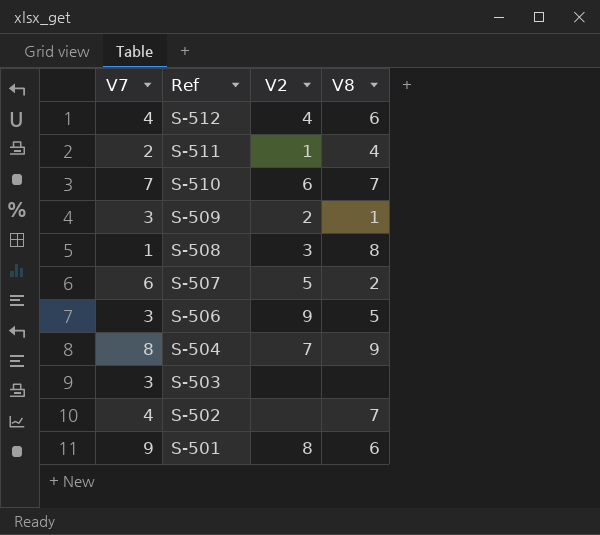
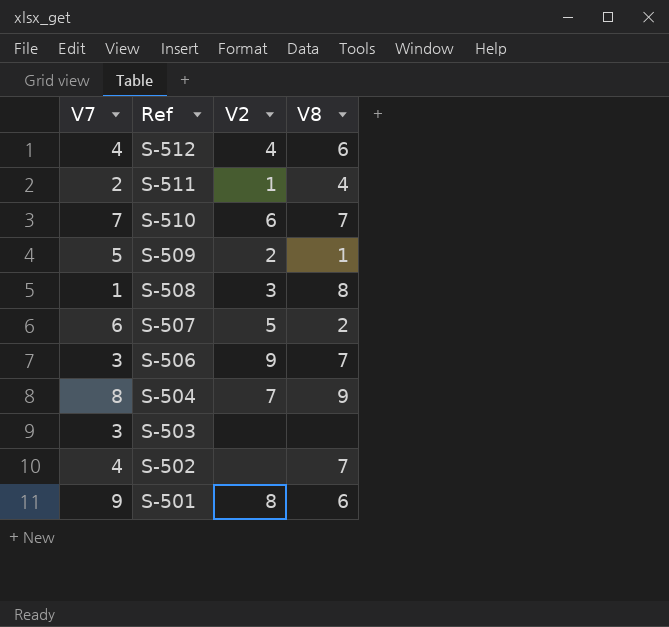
S-509 | V7: 3 -> 5
S-506 | V8: 5 -> 7

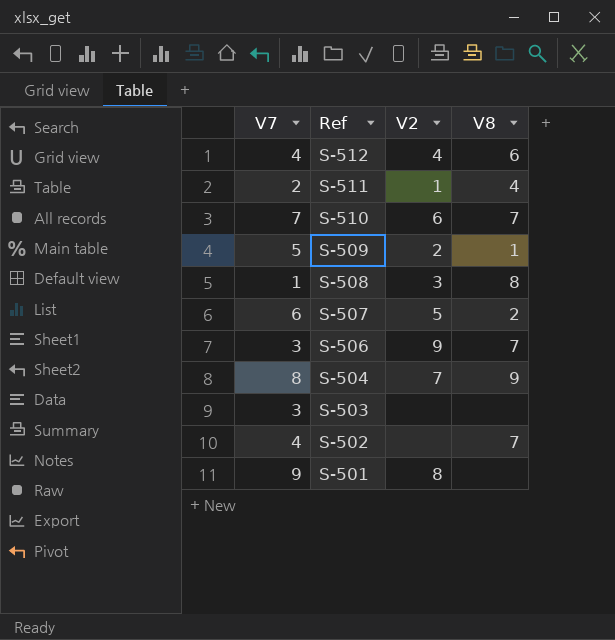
S-501 | V8: 6 -> none

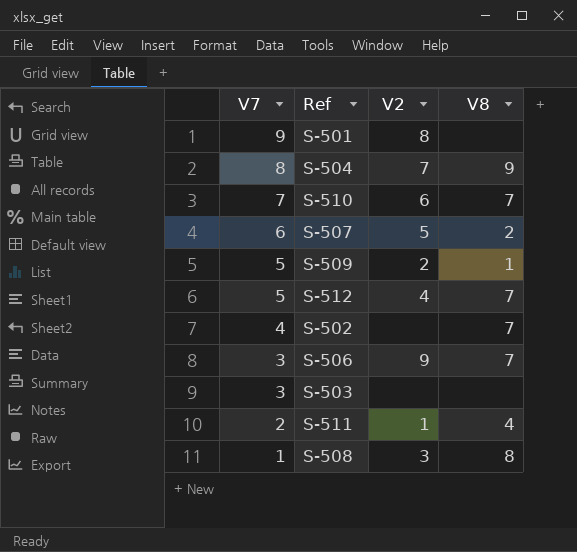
row order: Ref descending -> V7 descending
S-512 | V7: 4 -> 5
S-512 | V8: 6 -> 7

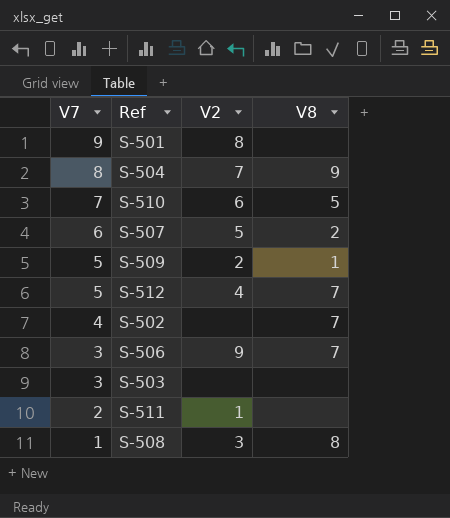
S-510 | V8: 7 -> 5
S-511 | V8: 4 -> none

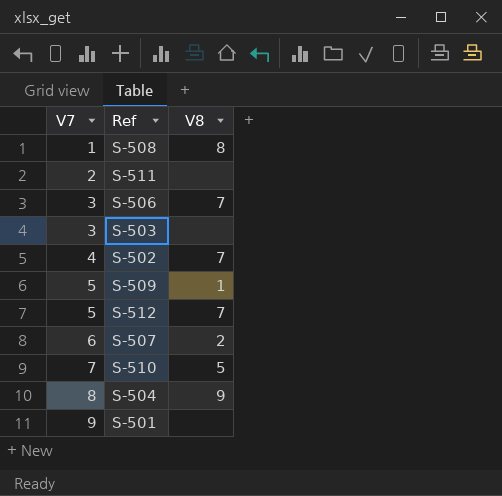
row order: V7 descending -> V7 ascending
column V2 | position: 3 -> none

